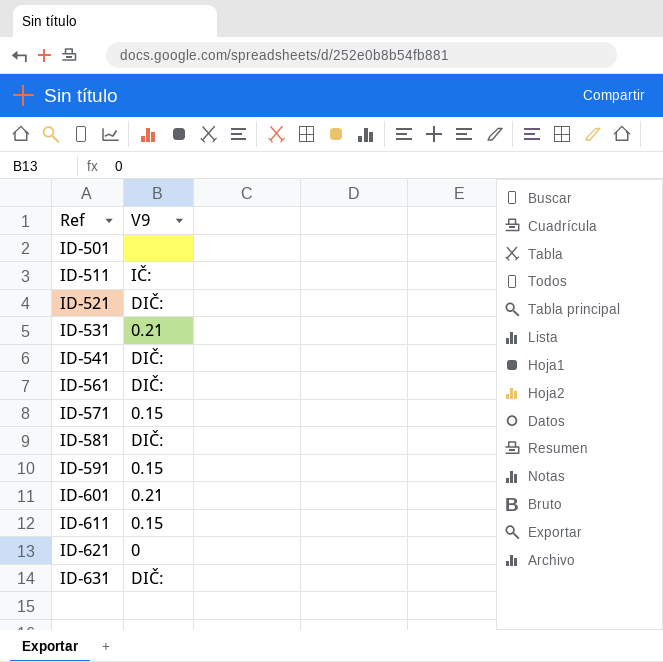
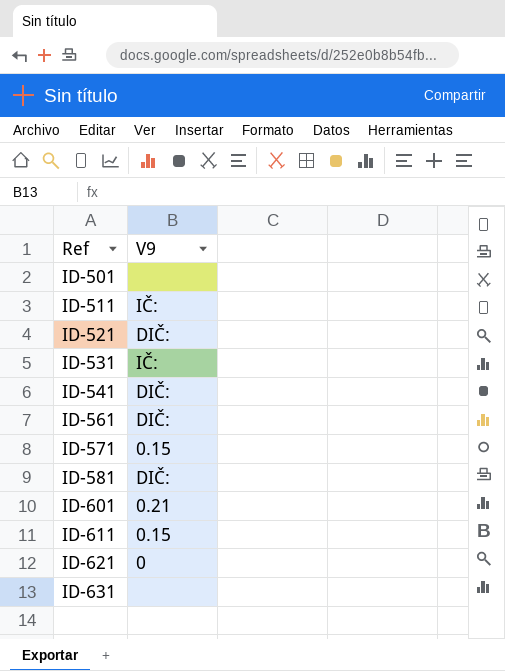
row ID-591: 0.15 -> none
ID-531 | V9: 0.21 -> IČ:
ID-631 | V9: DIČ: -> none

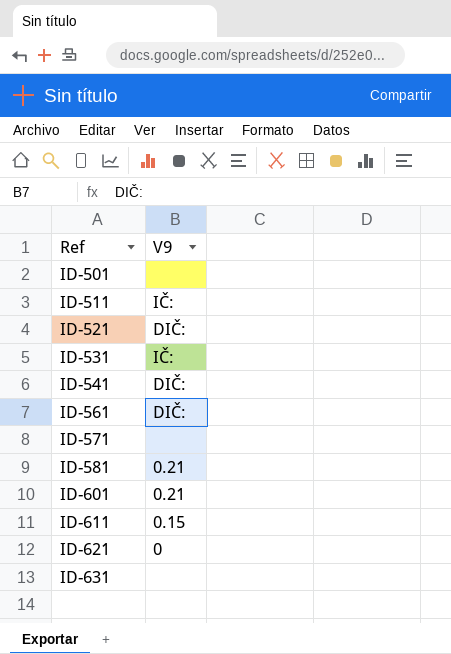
ID-571 | V9: 0.15 -> none
ID-581 | V9: DIČ: -> 0.21

